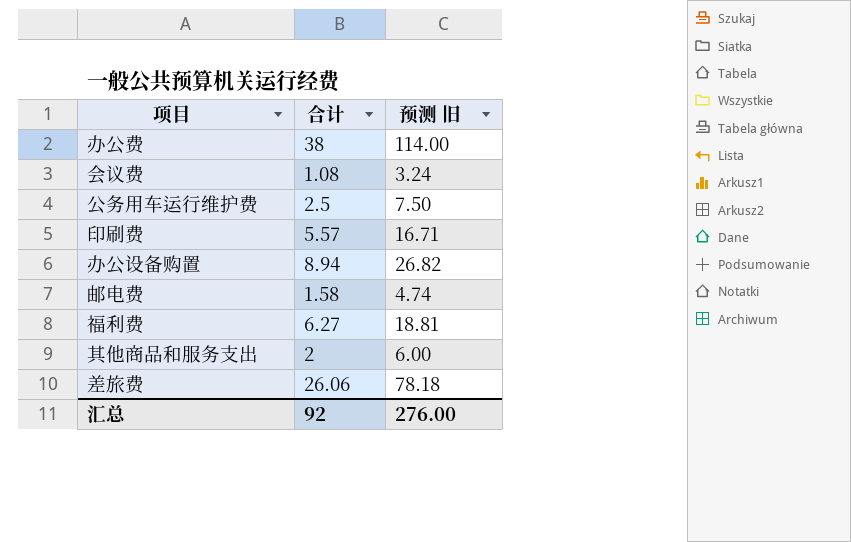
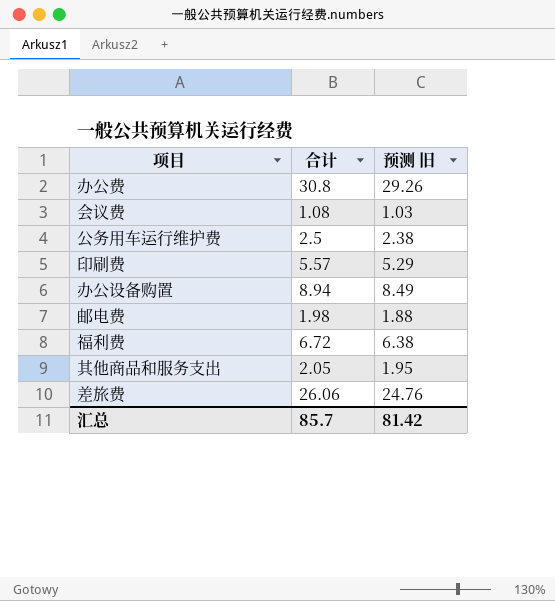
column 预测 旧 | formula: [合计] * 3 -> [合计] * 0.95
办公费 | 合计: 38 -> 30.8
邮电费 | 合计: 1.58 -> 1.98
福利费 | 合计: 6.27 -> 6.72
其他商品和服务支出 | 合计: 2 -> 2.05
汇总 | 合计: 92 -> 85.7
汇总 | 预测 旧: 276.00 -> 81.42

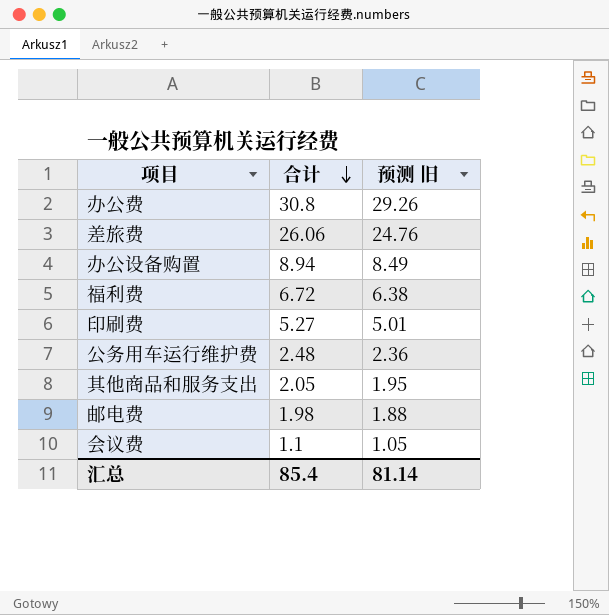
row order: none -> 合计 descending
印刷费 | 合计: 5.57 -> 5.27
印刷费 | 预测 旧: 5.29 -> 5.01
公务用车运行维护费 | 合计: 2.5 -> 2.48
公务用车运行维护费 | 预测 旧: 2.38 -> 2.36
会议费 | 合计: 1.08 -> 1.1
会议费 | 预测 旧: 1.03 -> 1.05
汇总 | 合计: 85.7 -> 85.4
汇总 | 预测 旧: 81.42 -> 81.14

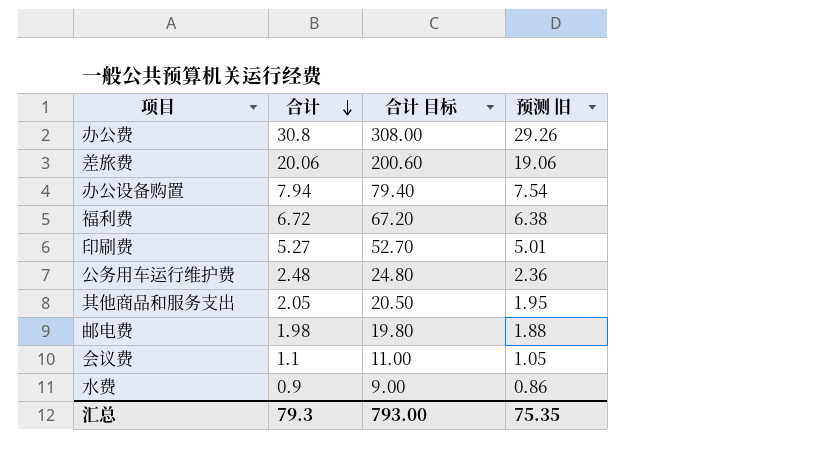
column 合计 目标 | formula: none -> [合计] * 10
差旅费 | 合计: 26.06 -> 20.06
差旅费 | 预测 旧: 24.76 -> 19.06
办公设备购置 | 合计: 8.94 -> 7.94
办公设备购置 | 预测 旧: 8.49 -> 7.54
row 水费: none -> 0.9 | 9.00 | 0.86
汇总 | 合计: 85.4 -> 79.3
汇总 | 预测 旧: 81.14 -> 75.35

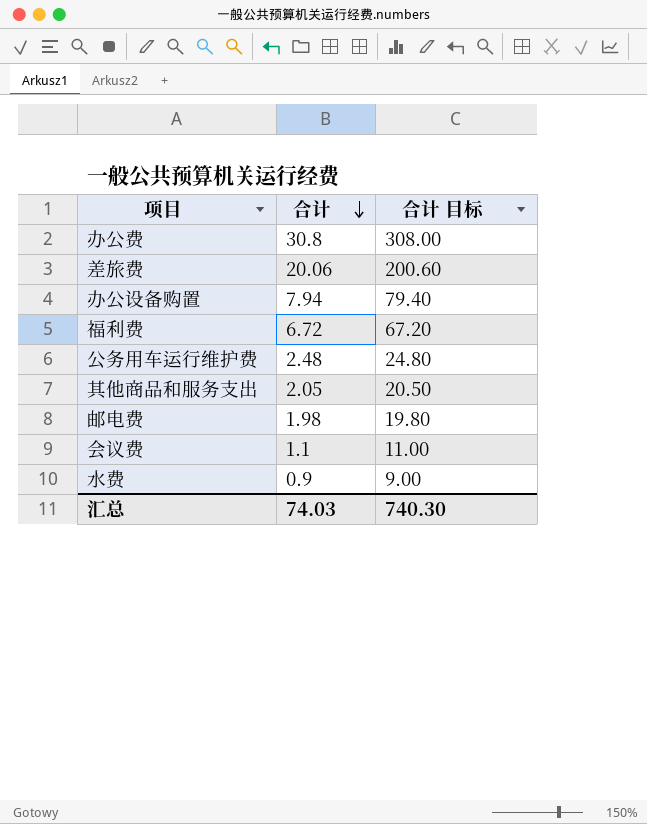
column 预测 旧 | formula: [合计] * 0.95 -> none
row 印刷费: 5.27 | 52.70 | 5.01 -> none
汇总 | 合计: 79.3 -> 74.03
汇总 | 合计 目标: 793.00 -> 740.30

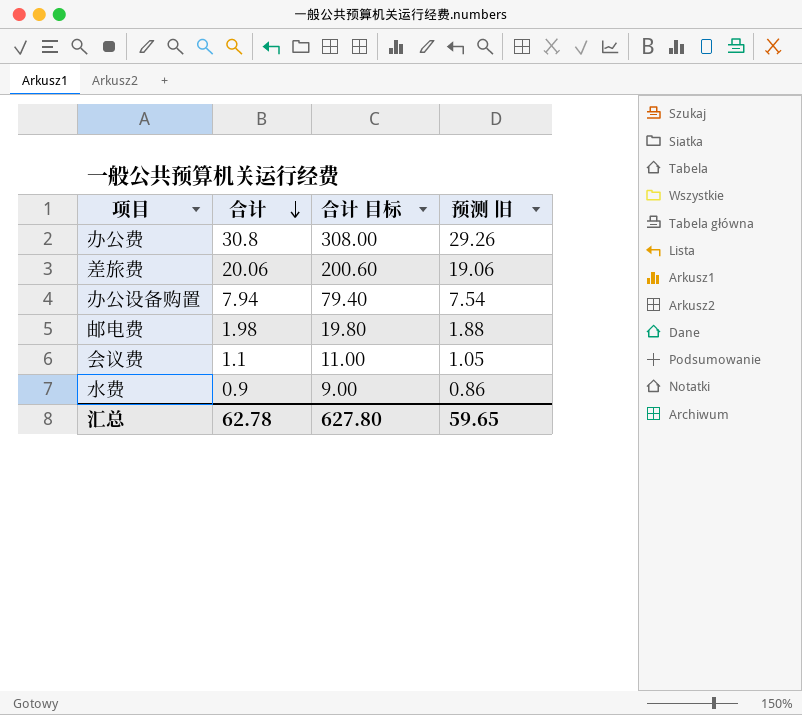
column 预测 旧 | formula: none -> [合计] * 0.95
row 福利费: 6.72 | 67.20 -> none
row 公务用车运行维护费: 2.48 | 24.80 -> none
row 其他商品和服务支出: 2.05 | 20.50 -> none
汇总 | 合计: 74.03 -> 62.78
汇总 | 合计 目标: 740.30 -> 627.80

